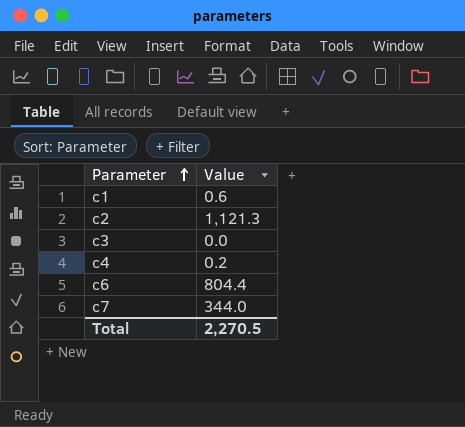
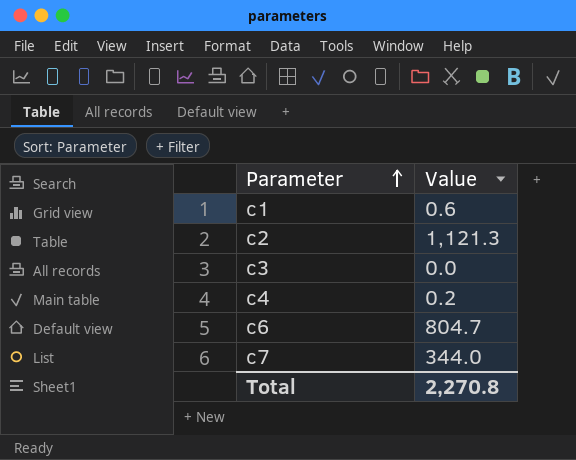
c6 | Value: 804.4 -> 804.7
Total | Value: 2,270.5 -> 2,270.8

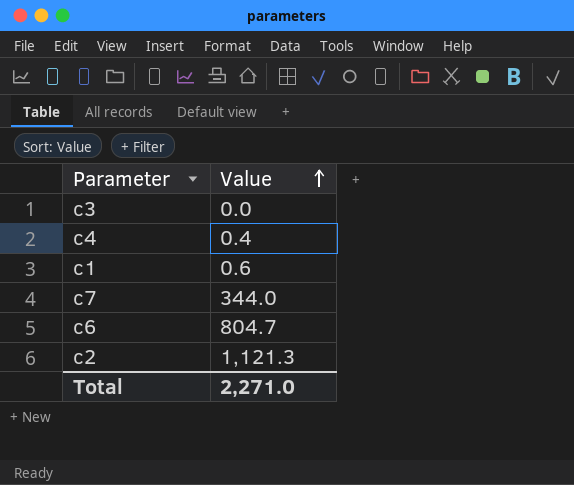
row order: Parameter ascending -> Value ascending
c4 | Value: 0.2 -> 0.4
Total | Value: 2,270.8 -> 2,271.0

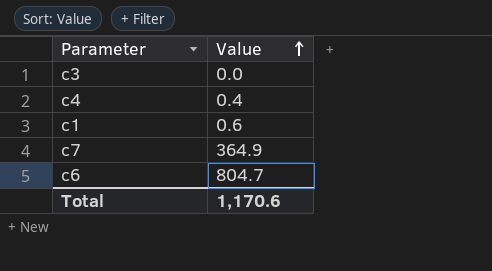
row c2: 1,121.3 -> none
c7 | Value: 344.0 -> 364.9
Total | Value: 2,271.0 -> 1,170.6

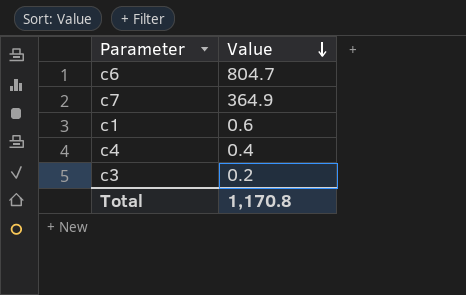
row order: Value ascending -> Value descending
c3 | Value: 0.0 -> 0.2
Total | Value: 1,170.6 -> 1,170.8

